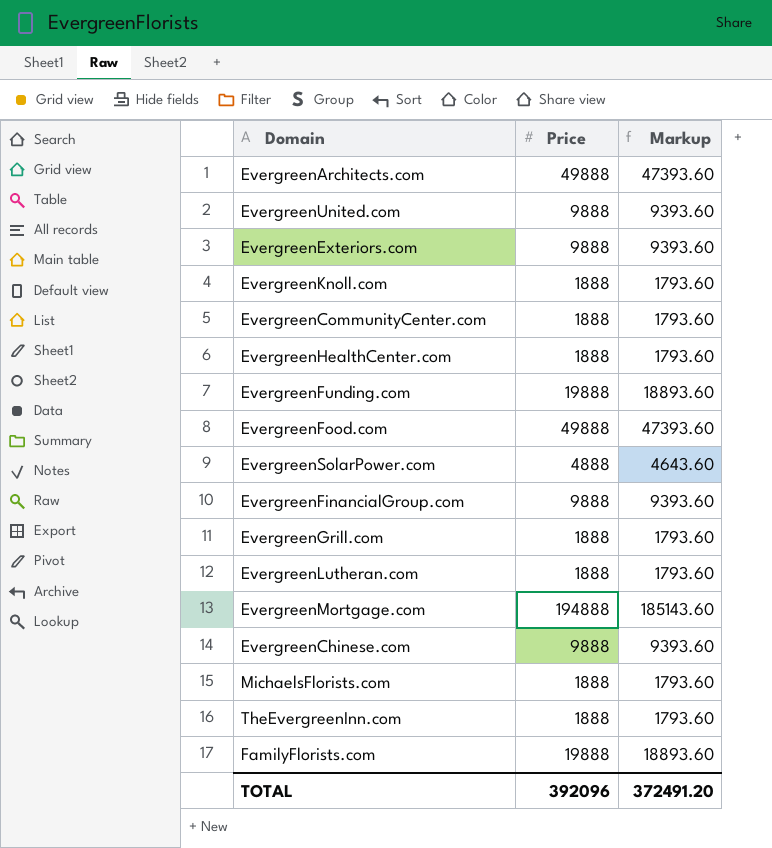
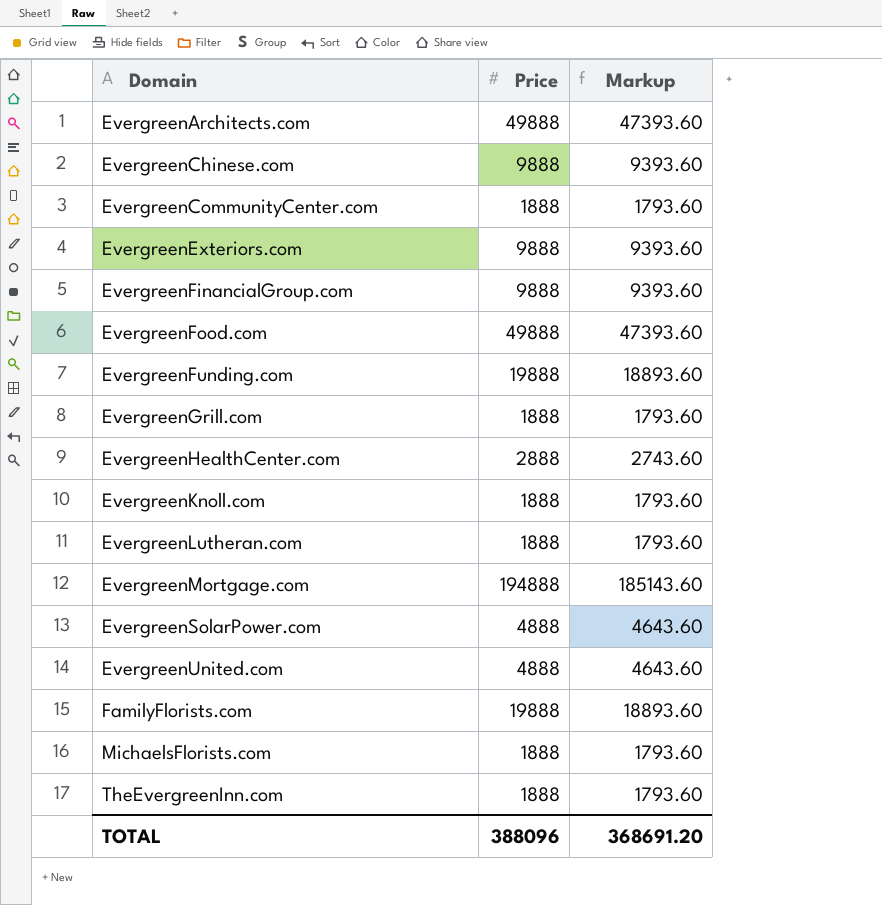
row order: none -> Domain ascending
EvergreenHealthCenter.com | Price: 1888 -> 2888
EvergreenHealthCenter.com | Markup: 1793.60 -> 2743.60
EvergreenUnited.com | Price: 9888 -> 4888
EvergreenUnited.com | Markup: 9393.60 -> 4643.60
TOTAL | Price: 392096 -> 388096
TOTAL | Markup: 372491.20 -> 368691.20

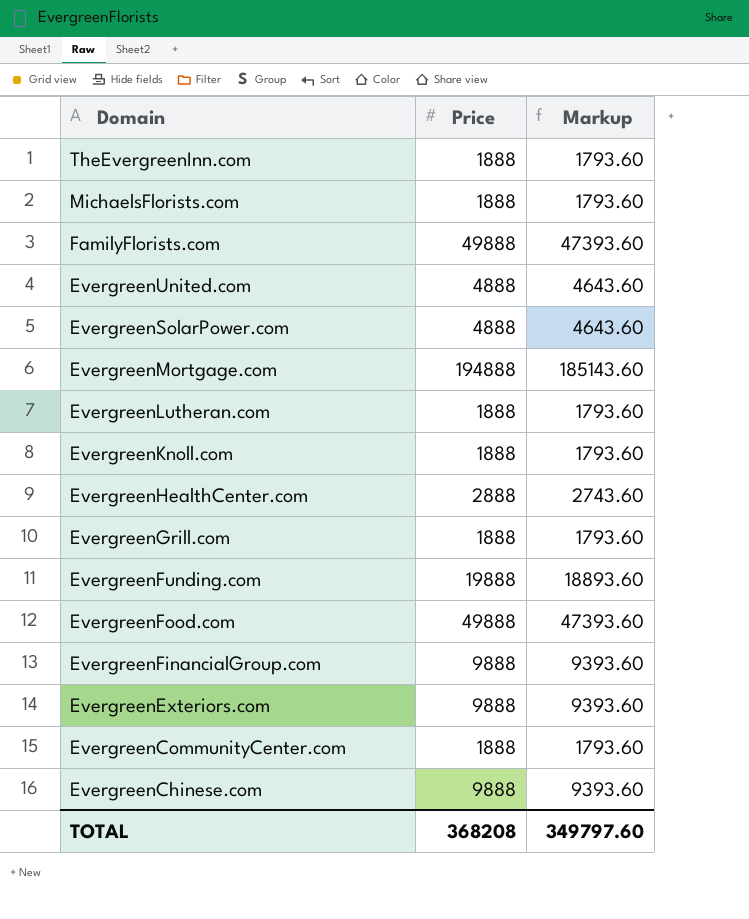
row order: Domain ascending -> Domain descending
row EvergreenArchitects.com: 49888 | 47393.60 -> none
FamilyFlorists.com | Price: 19888 -> 49888
FamilyFlorists.com | Markup: 18893.60 -> 47393.60
TOTAL | Price: 388096 -> 368208
TOTAL | Markup: 368691.20 -> 349797.60

